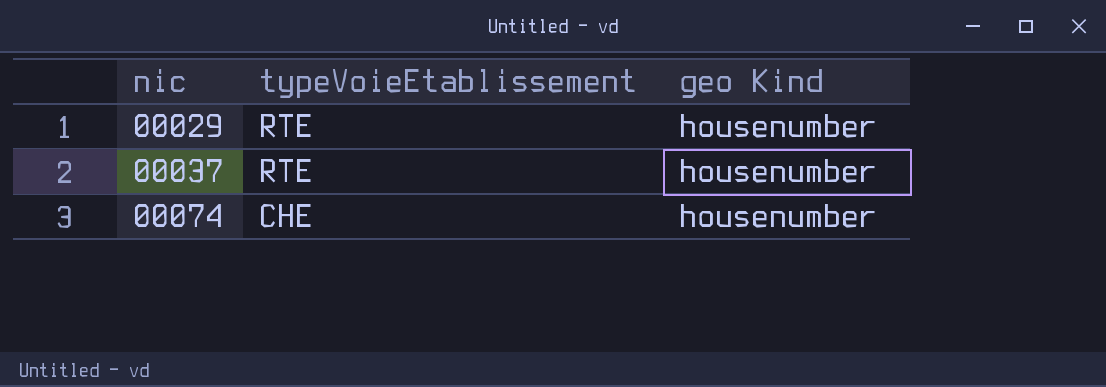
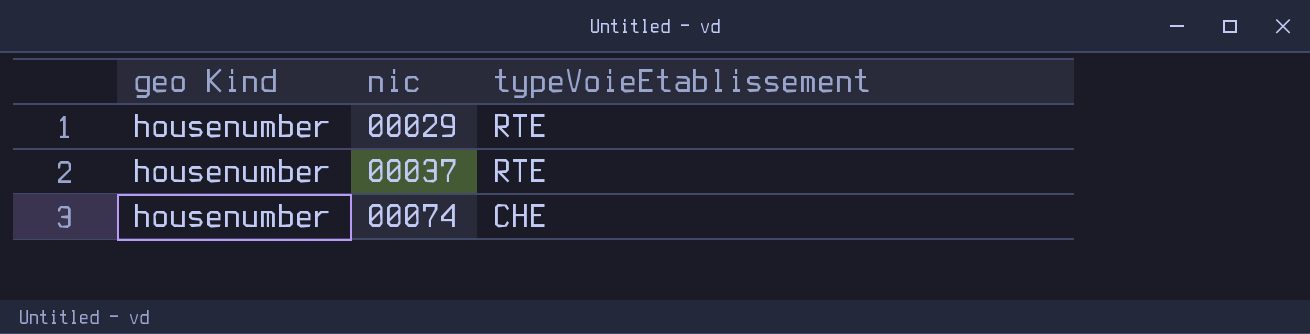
column geo Kind | position: 3 -> 1

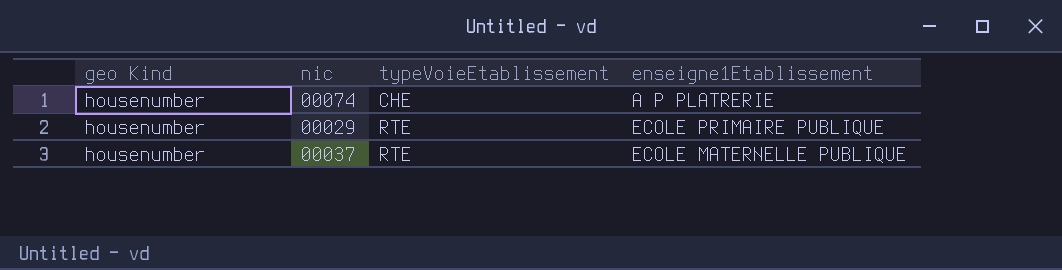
row order: nic ascending -> typeVoieEtablissement ascending
column enseigne1Etablissement | position: none -> 4

